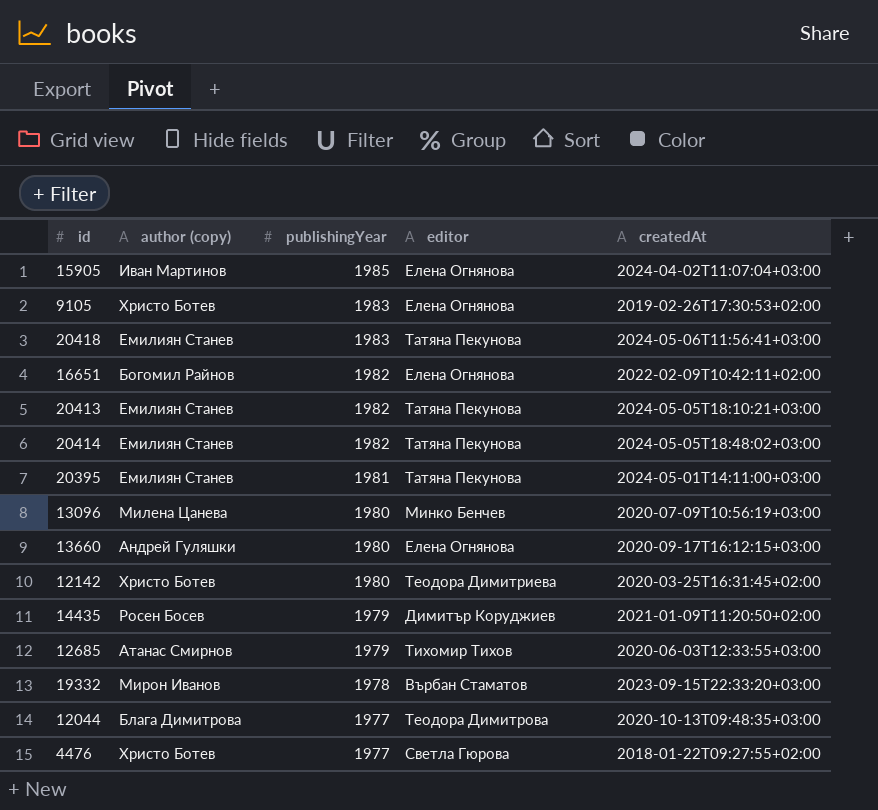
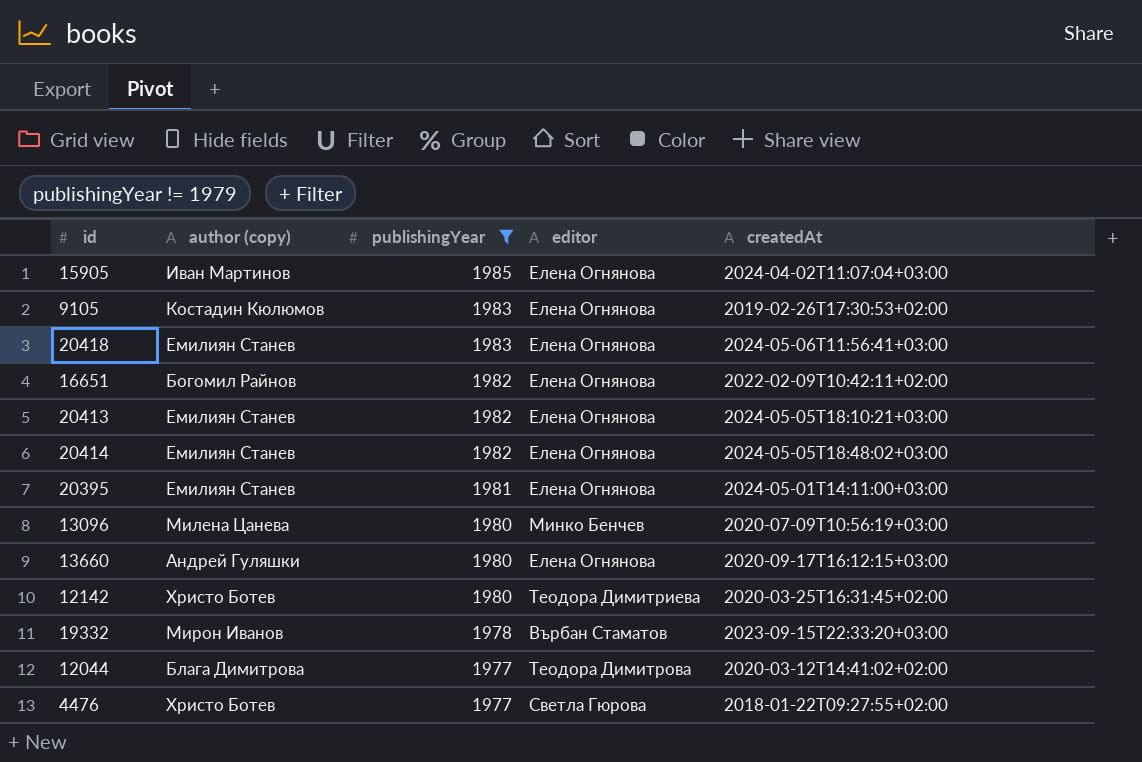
filter: none -> publishingYear != 1979
9105 | author (copy): Христо Ботев -> Костадин Кюлюмов
20418 | editor: Татяна Пекунова -> Елена Огнянова
20413 | editor: Татяна Пекунова -> Елена Огнянова
20414 | editor: Татяна Пекунова -> Елена Огнянова
20395 | editor: Татяна Пекунова -> Елена Огнянова
12044 | createdAt: 2020-10-13T09:48:35+03:00 -> 2020-03-12T14:41:02+02:00

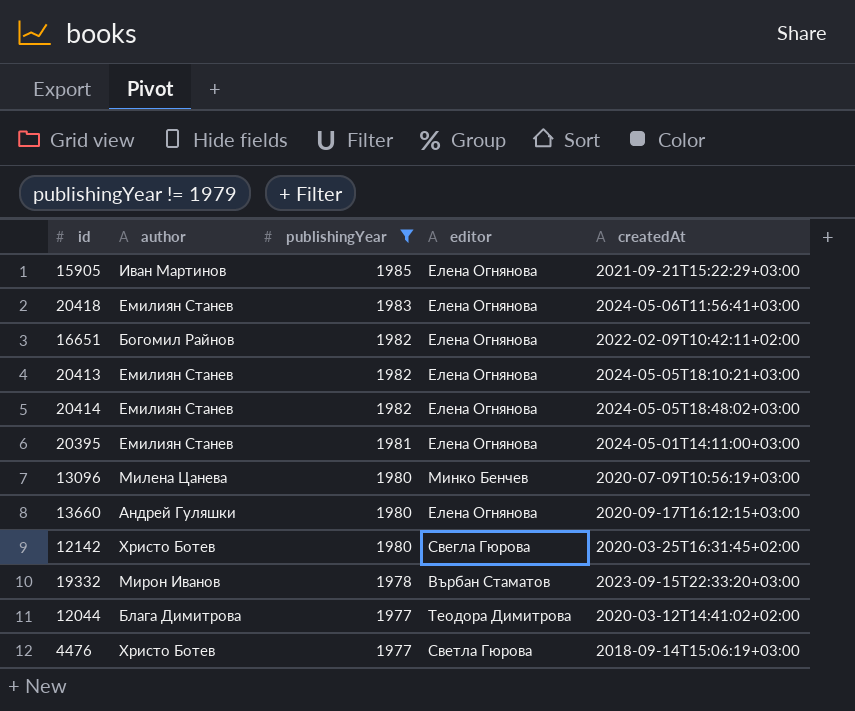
column name: author (copy) -> author
row 9105: Костадин Кюлюмов | 1983 | Елена Огнянова | 2019-02-26T17:30:53+02:00 -> none
15905 | createdAt: 2024-04-02T11:07:04+03:00 -> 2021-09-21T15:22:29+03:00
12142 | editor: Теодора Димитриева -> Свегла Гюрова
4476 | createdAt: 2018-01-22T09:27:55+02:00 -> 2018-09-14T15:06:19+03:00

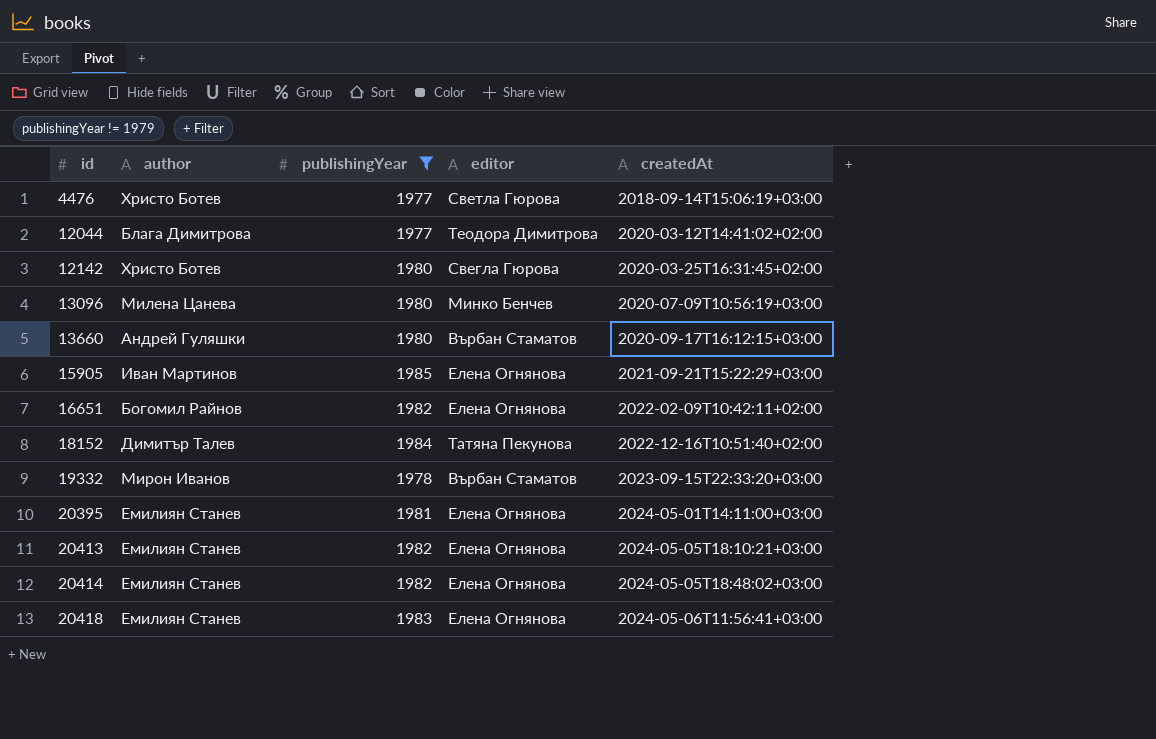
row order: publishingYear descending -> id ascending
13660 | editor: Елена Огнянова -> Върбан Стаматов
row 18152: none -> Димитър Талев | 1984 | Татяна Пекунова | 2022-12-16T10:51:40+02:00

